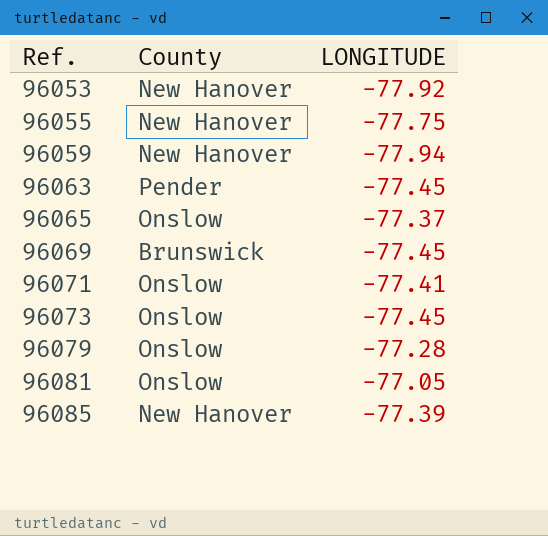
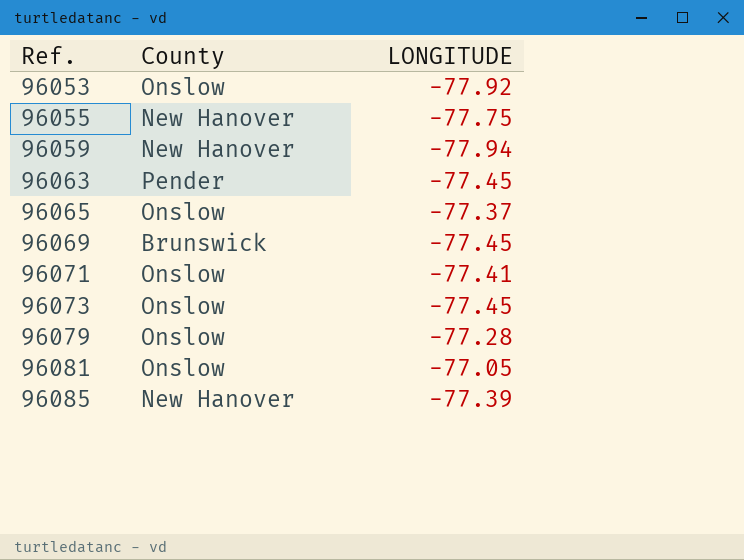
96053 | County: New Hanover -> Onslow

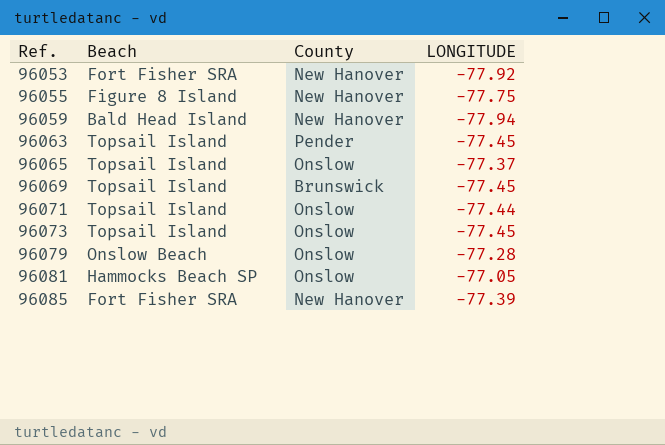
column Beach | position: none -> 2
96053 | County: Onslow -> New Hanover
96071 | LONGITUDE: -77.41 -> -77.44

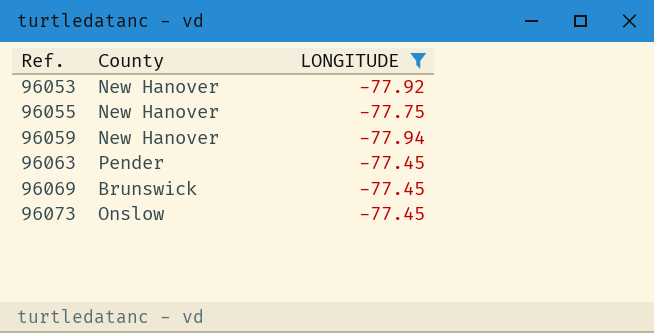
filter: none -> LONGITUDE <= -77.45
column Beach | position: 2 -> none

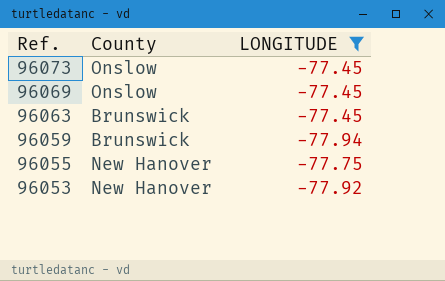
row order: Ref. ascending -> Ref. descending
96069 | County: Brunswick -> Onslow
96063 | County: Pender -> Brunswick
96059 | County: New Hanover -> Brunswick

